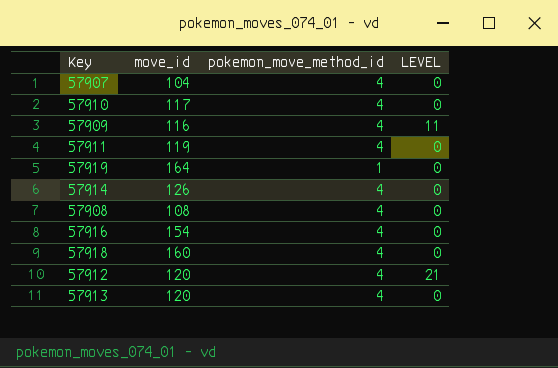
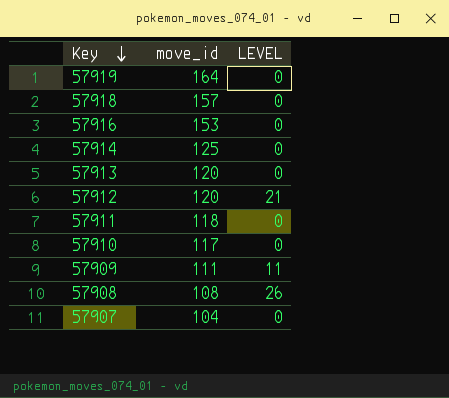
row order: none -> Key descending
column pokemon_move_method_id | position: 3 -> none
57918 | move_id: 160 -> 157
57916 | move_id: 154 -> 153
57914 | move_id: 126 -> 125
57911 | move_id: 119 -> 118
57909 | move_id: 116 -> 111
57908 | LEVEL: 0 -> 26

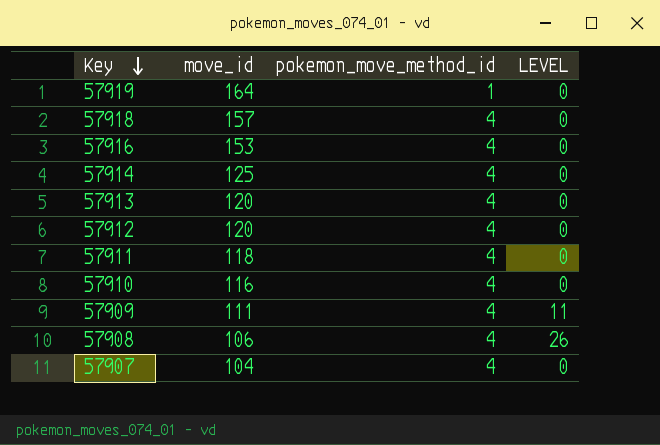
column pokemon_move_method_id | position: none -> 3
57912 | LEVEL: 21 -> 0
57910 | move_id: 117 -> 116
57908 | move_id: 108 -> 106

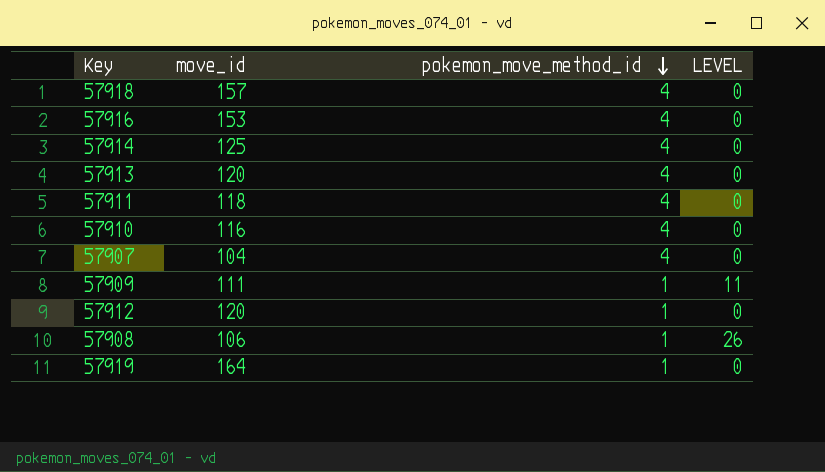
row order: Key descending -> pokemon_move_method_id descending
57909 | pokemon_move_method_id: 4 -> 1
57912 | pokemon_move_method_id: 4 -> 1
57908 | pokemon_move_method_id: 4 -> 1

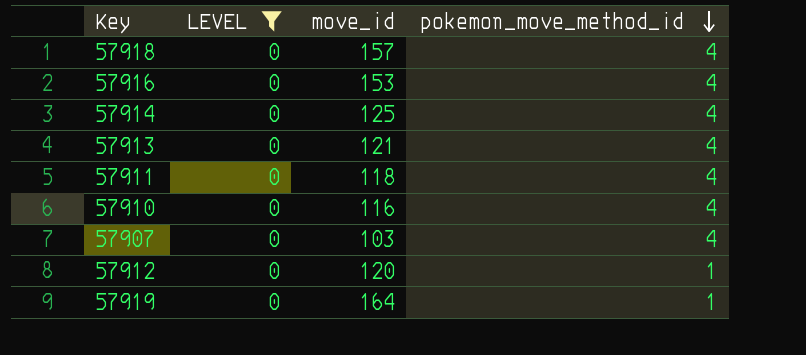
filter: none -> LEVEL = 0
column LEVEL | position: 4 -> 2
57913 | move_id: 120 -> 121
57907 | move_id: 104 -> 103

